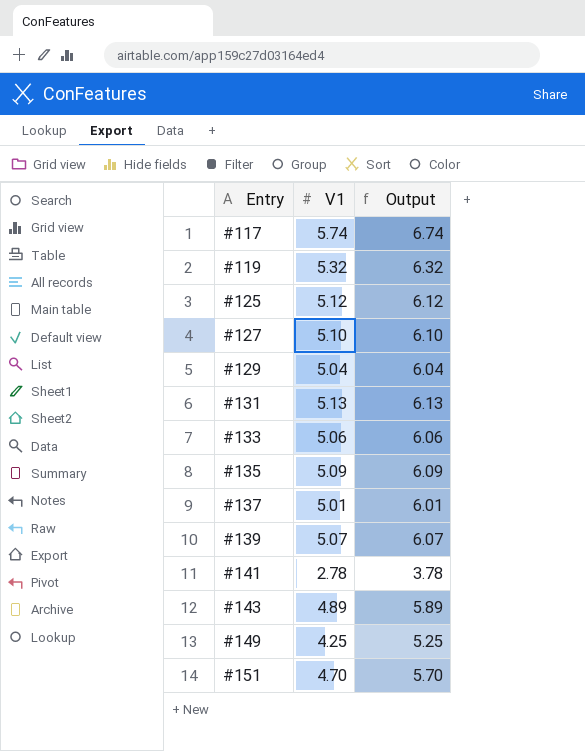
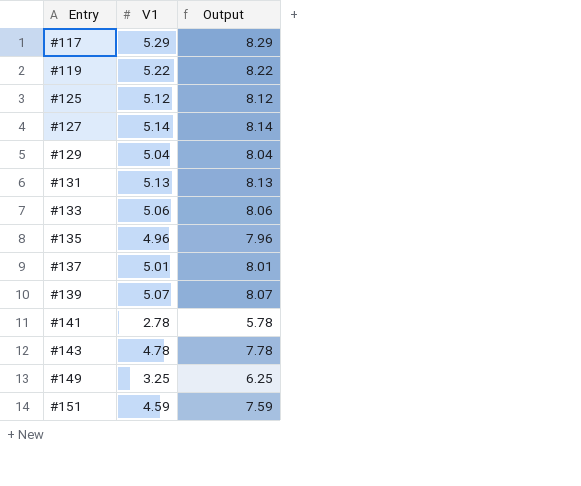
column Output | formula: [V1] + 1 -> [V1] + 3
#117 | V1: 5.74 -> 5.29
#119 | V1: 5.32 -> 5.22
#127 | V1: 5.10 -> 5.14
#135 | V1: 5.09 -> 4.96
#143 | V1: 4.89 -> 4.78
#149 | V1: 4.25 -> 3.25
#151 | V1: 4.70 -> 4.59

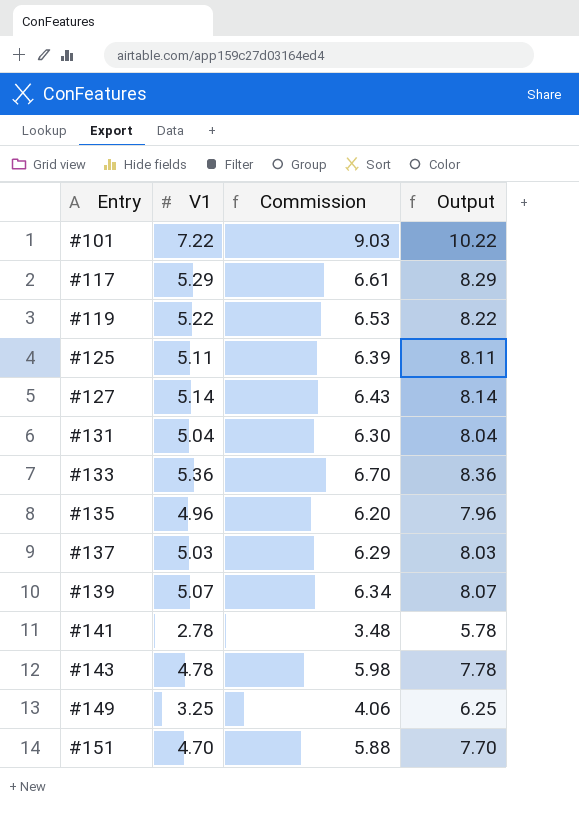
column Commission | formula: none -> [V1] * 1.25
row #129: 5.04 | 8.04 -> none
row #101: none -> 7.22 | 9.03 | 10.22
#125 | V1: 5.12 -> 5.11
#125 | Output: 8.12 -> 8.11
#131 | V1: 5.13 -> 5.04
#131 | Output: 8.13 -> 8.04
#133 | V1: 5.06 -> 5.36
#133 | Output: 8.06 -> 8.36
#137 | V1: 5.01 -> 5.03
#137 | Output: 8.01 -> 8.03
#151 | V1: 4.59 -> 4.70
#151 | Output: 7.59 -> 7.70

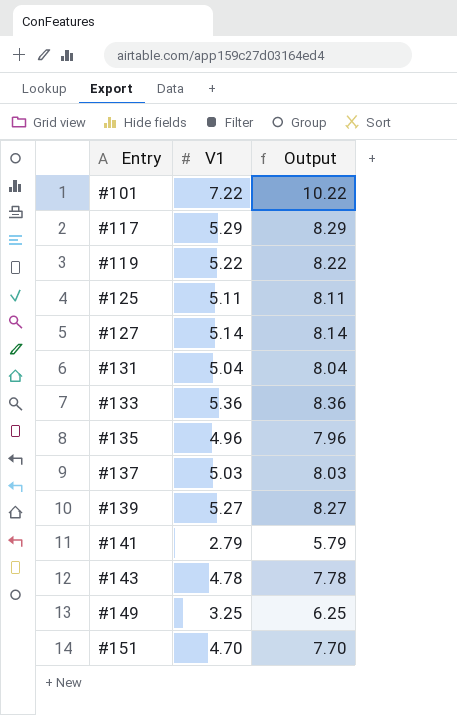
column Commission | formula: [V1] * 1.25 -> none
#139 | V1: 5.07 -> 5.27
#139 | Output: 8.07 -> 8.27
#141 | V1: 2.78 -> 2.79
#141 | Output: 5.78 -> 5.79

